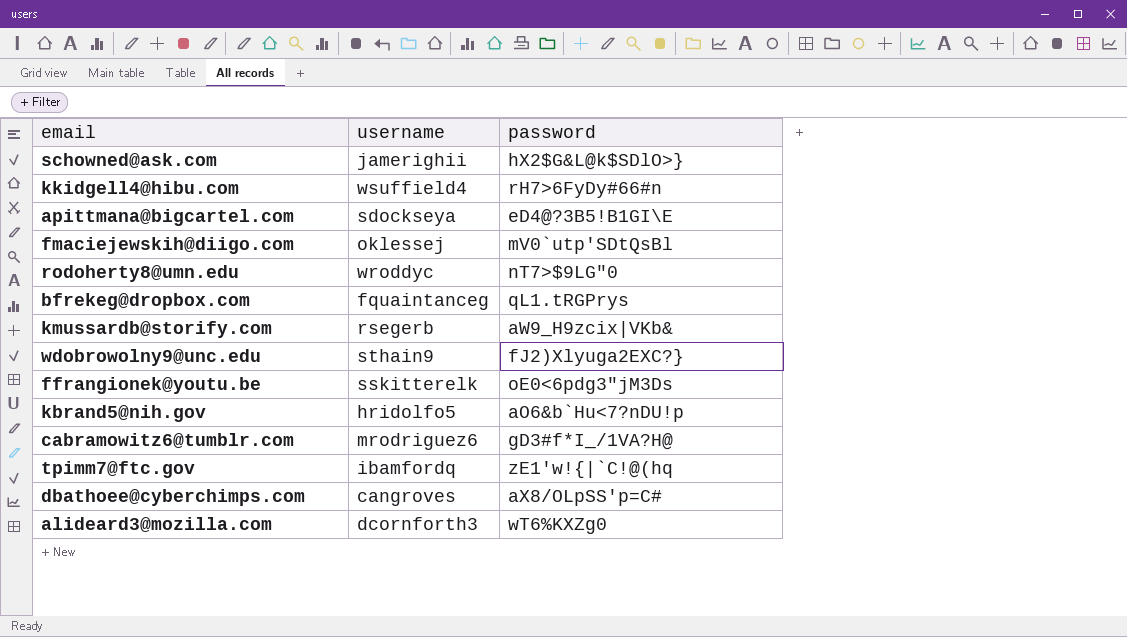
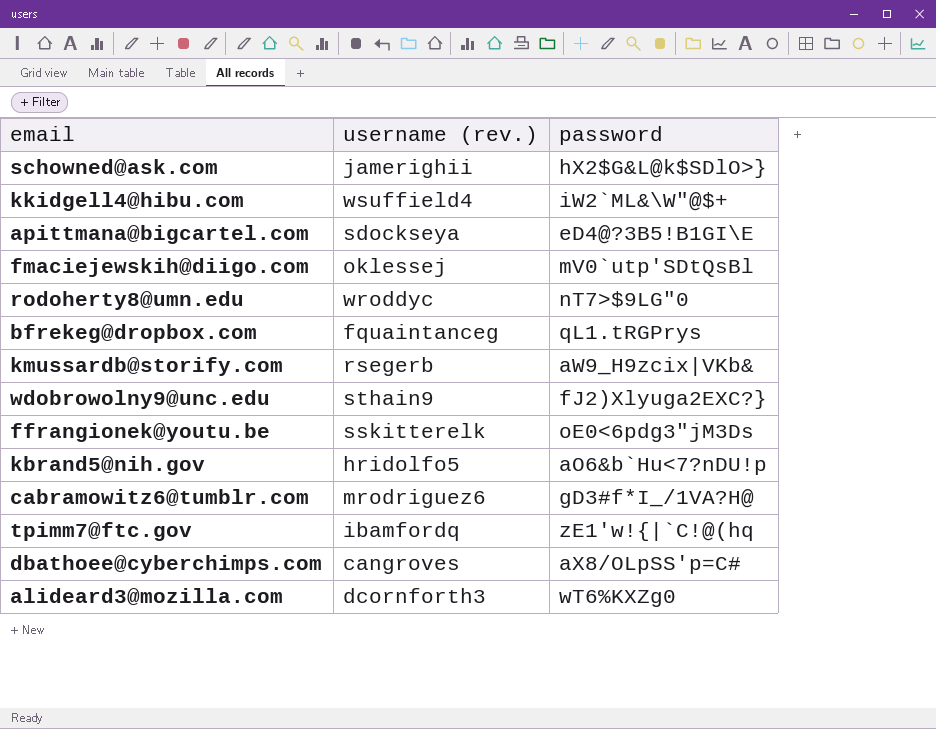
column name: username -> username (rev.)
kkidgell4@hibu.com | password: rH7>6FyDy#66#n -> iW2`ML&\W"@$+

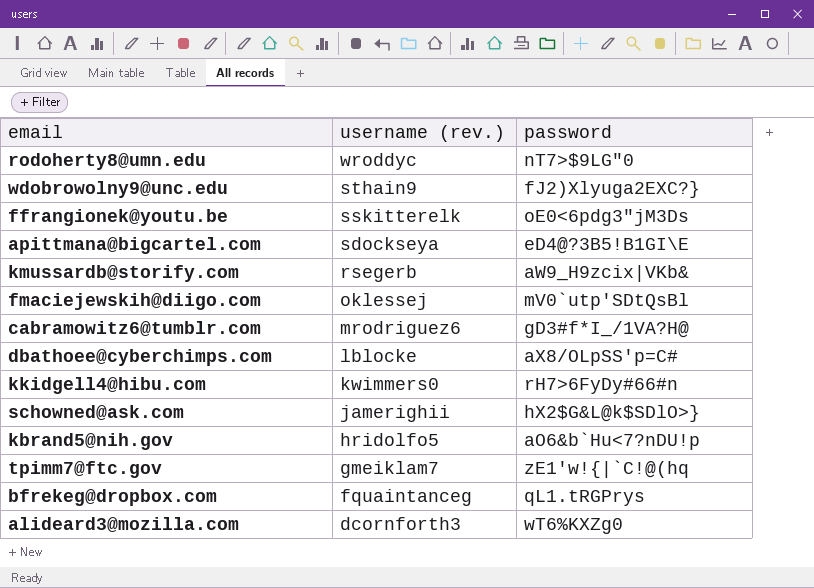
row order: none -> username (rev.) descending
dbathoee@cyberchimps.com | username (rev.): cangroves -> lblocke
kkidgell4@hibu.com | username (rev.): wsuffield4 -> kwimmers0
kkidgell4@hibu.com | password: iW2`ML&\W"@$+ -> rH7>6FyDy#66#n
tpimm7@ftc.gov | username (rev.): ibamfordq -> gmeiklam7

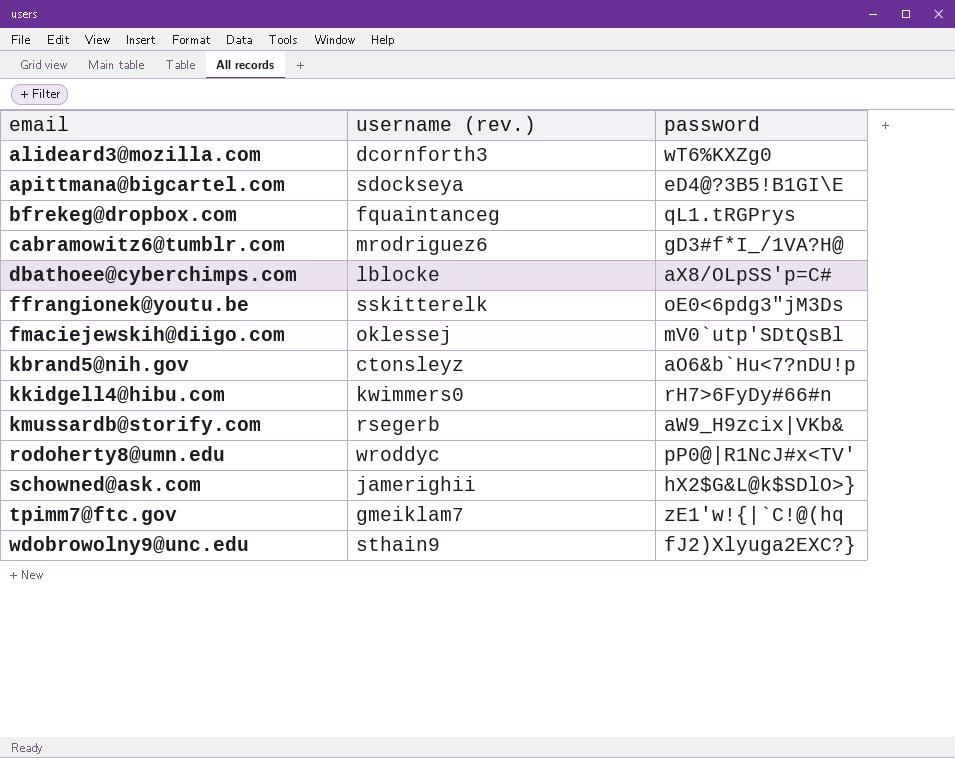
row order: username (rev.) descending -> email ascending
kbrand5@nih.gov | username (rev.): hridolfo5 -> ctonsleyz
rodoherty8@umn.edu | password: nT7>$9LG"0 -> pP0@|R1NcJ#x<TV'

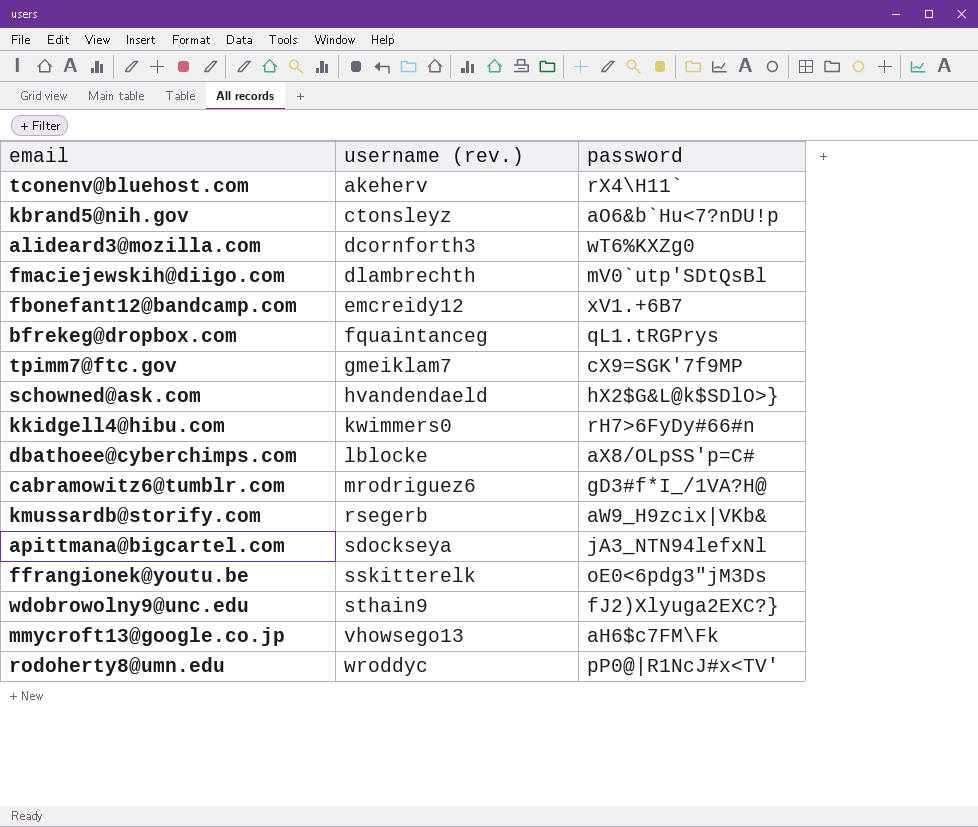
row order: email ascending -> username (rev.) ascending
row tconenv@bluehost.com: none -> akeherv | rX4\H11`
fmaciejewskih@diigo.com | username (rev.): oklessej -> dlambrechth
row fbonefant12@bandcamp.com: none -> emcreidy12 | xV1.+6B7
tpimm7@ftc.gov | password: zE1'w!{|`C!@(hq -> cX9=SGK'7f9MP
schowned@ask.com | username (rev.): jamerighii -> hvandendaeld
apittmana@bigcartel.com | password: eD4@?3B5!B1GI\E -> jA3_NTN94lefxNl
row mmycroft13@google.co.jp: none -> vhowsego13 | aH6$c7FM\Fk

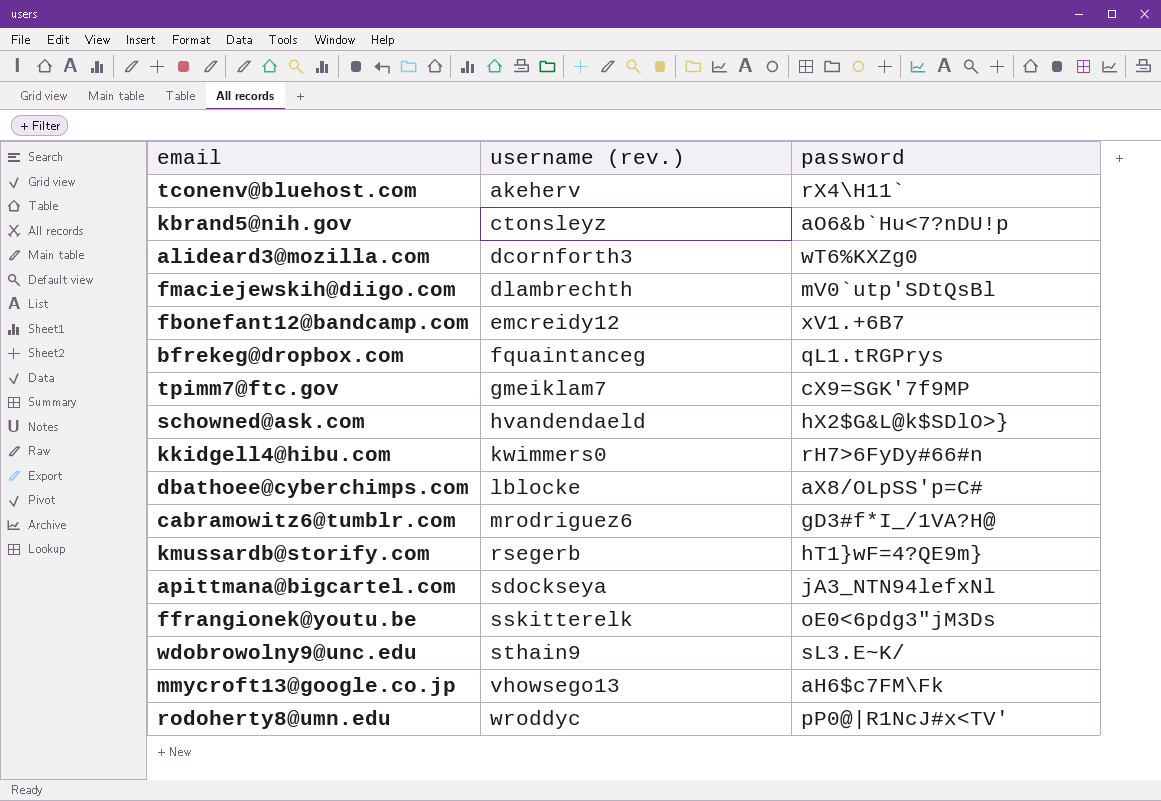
kmussardb@storify.com | password: aW9_H9zcix|VKb& -> hT1}wF=4?QE9m}
wdobrowolny9@unc.edu | password: fJ2)Xlyuga2EXC?} -> sL3.E~K/

